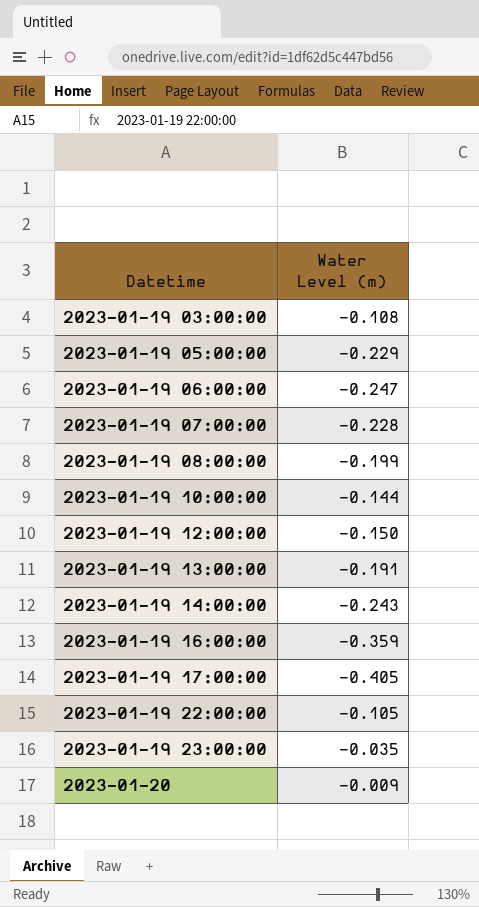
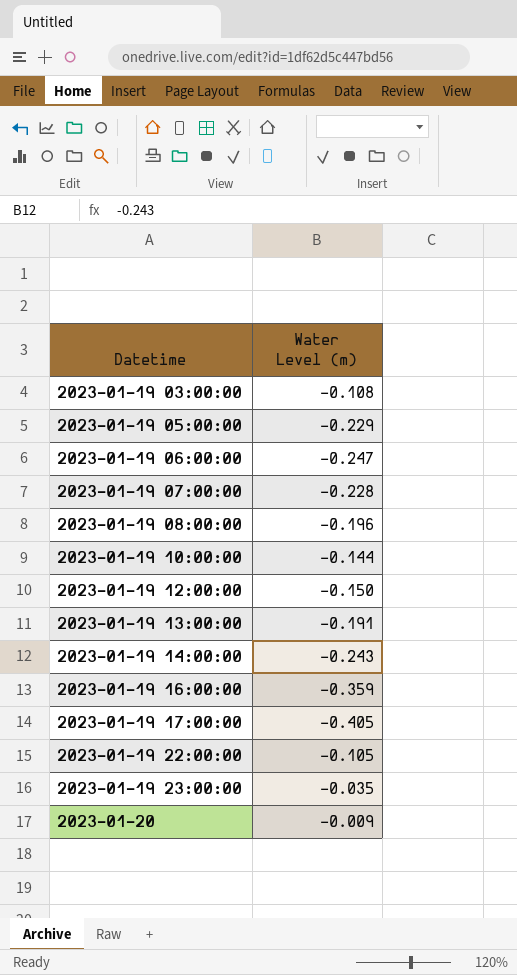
2023-01-19 08:00:00 | Water Level (m): -0.199 -> -0.196

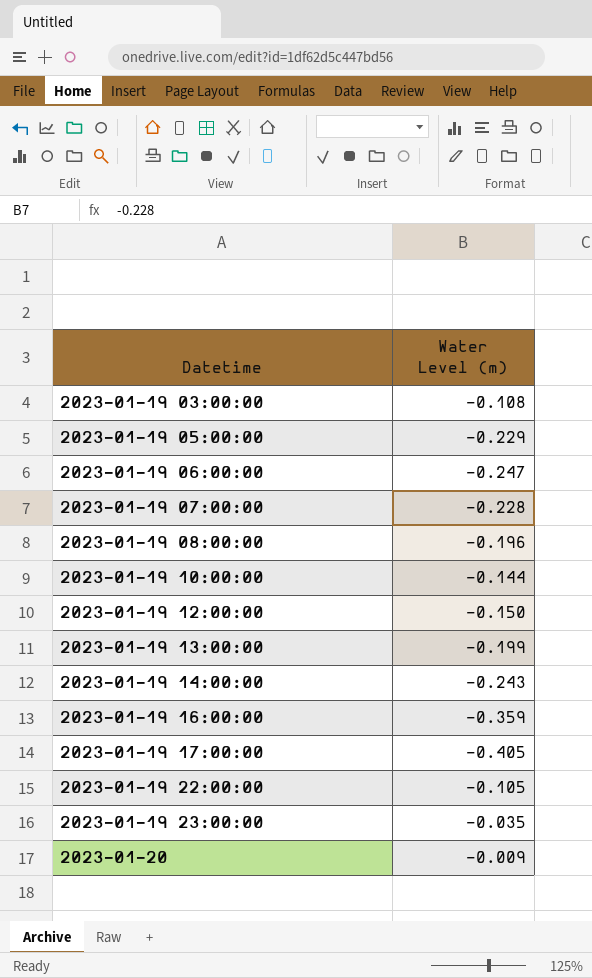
2023-01-19 13:00:00 | Water Level (m): -0.191 -> -0.199

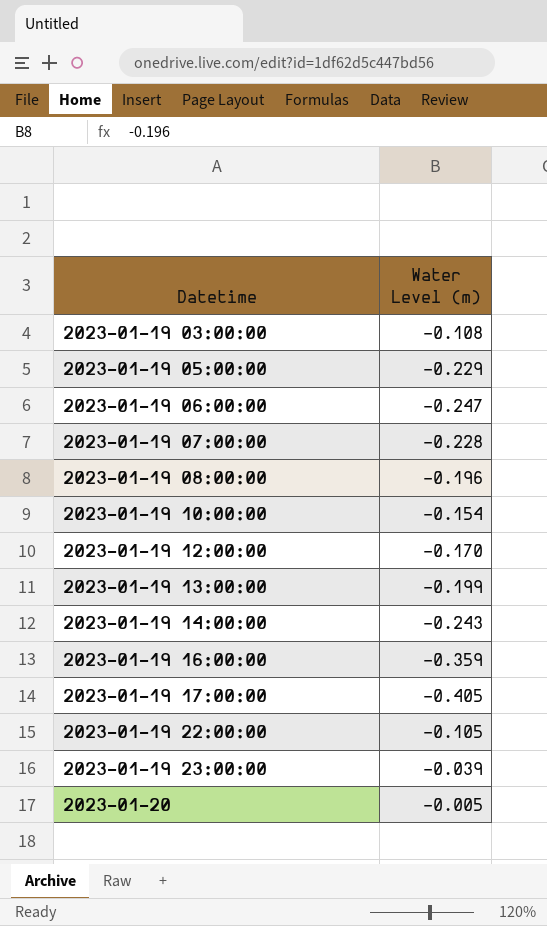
2023-01-19 10:00:00 | Water Level (m): -0.144 -> -0.154
2023-01-19 12:00:00 | Water Level (m): -0.150 -> -0.170
2023-01-19 23:00:00 | Water Level (m): -0.035 -> -0.039
2023-01-20 | Water Level (m): -0.009 -> -0.005

